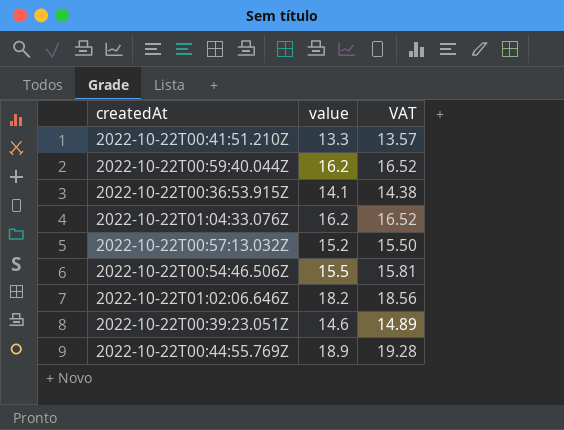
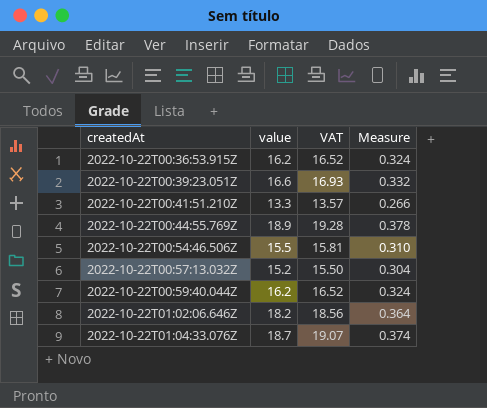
row order: none -> createdAt ascending
column Measure | formula: none -> [value] * 0.02
2022-10-22T00:36:53.915Z | value: 14.1 -> 16.2
2022-10-22T00:36:53.915Z | VAT: 14.38 -> 16.52
2022-10-22T00:39:23.051Z | value: 14.6 -> 16.6
2022-10-22T00:39:23.051Z | VAT: 14.89 -> 16.93
2022-10-22T01:04:33.076Z | value: 16.2 -> 18.7
2022-10-22T01:04:33.076Z | VAT: 16.52 -> 19.07

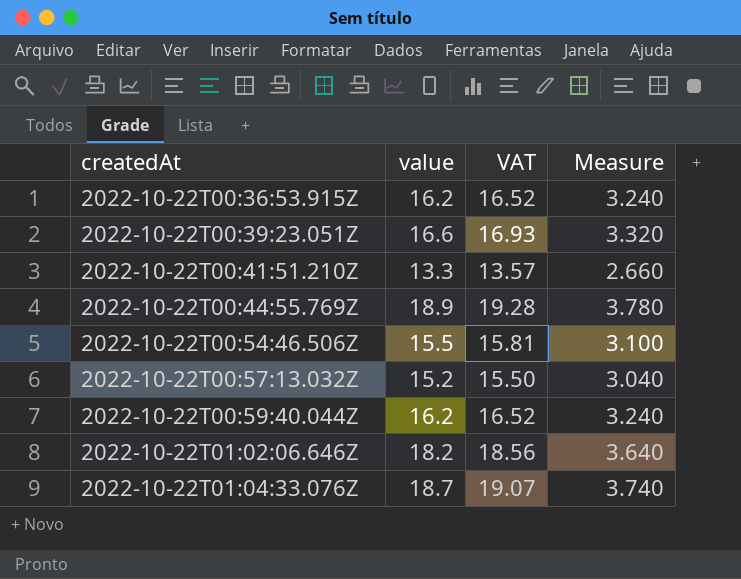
column Measure | formula: [value] * 0.02 -> [value] * 0.2

